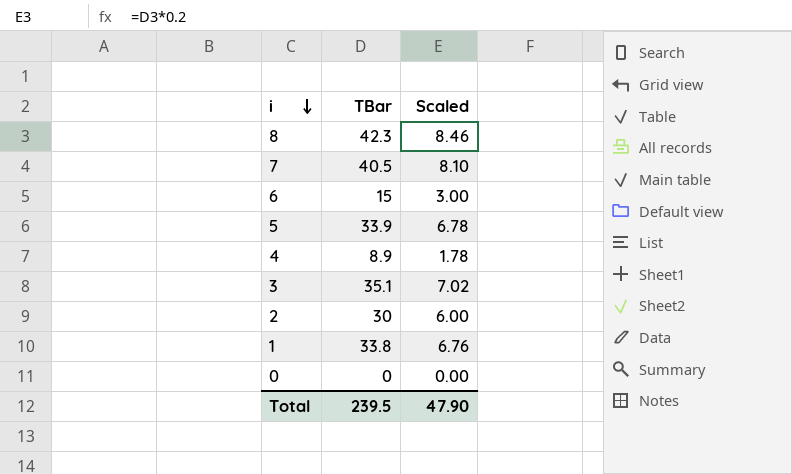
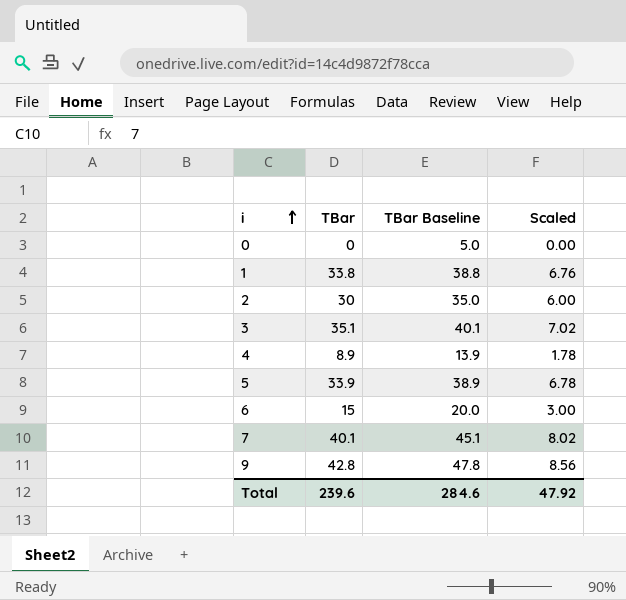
row order: i descending -> i ascending
column TBar Baseline | formula: none -> [TBar] + 5
row 8: 42.3 | 8.46 -> none
7 | TBar: 40.5 -> 40.1
7 | Scaled: 8.10 -> 8.02
row 9: none -> 42.8 | 47.8 | 8.56
Total | TBar: 239.5 -> 239.6
Total | Scaled: 47.90 -> 47.92

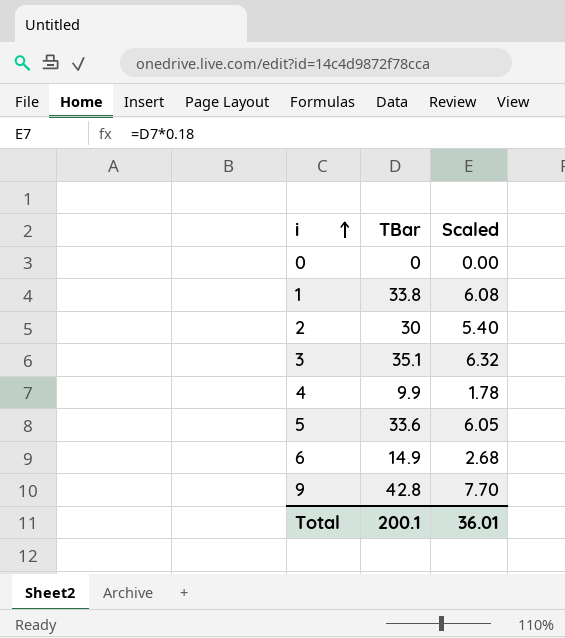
column TBar Baseline | formula: [TBar] + 5 -> none
column Scaled | formula: [TBar] * 0.2 -> [TBar] * 0.18
row 7: 40.1 | 45.1 | 8.02 -> none
4 | TBar: 8.9 -> 9.9
5 | TBar: 33.9 -> 33.6
6 | TBar: 15 -> 14.9
Total | TBar: 239.6 -> 200.1
Total | Scaled: 47.92 -> 36.01

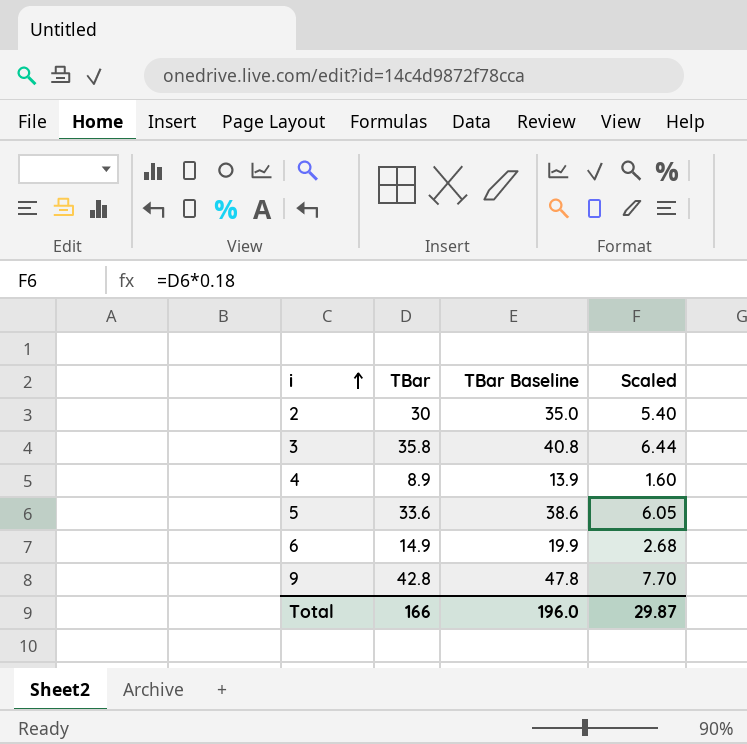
column TBar Baseline | formula: none -> [TBar] + 5
row 0: 0 | 0.00 -> none
row 1: 33.8 | 6.08 -> none
3 | TBar: 35.1 -> 35.8
3 | Scaled: 6.32 -> 6.44
4 | TBar: 9.9 -> 8.9
4 | Scaled: 1.78 -> 1.60
Total | TBar: 200.1 -> 166
Total | Scaled: 36.01 -> 29.87

